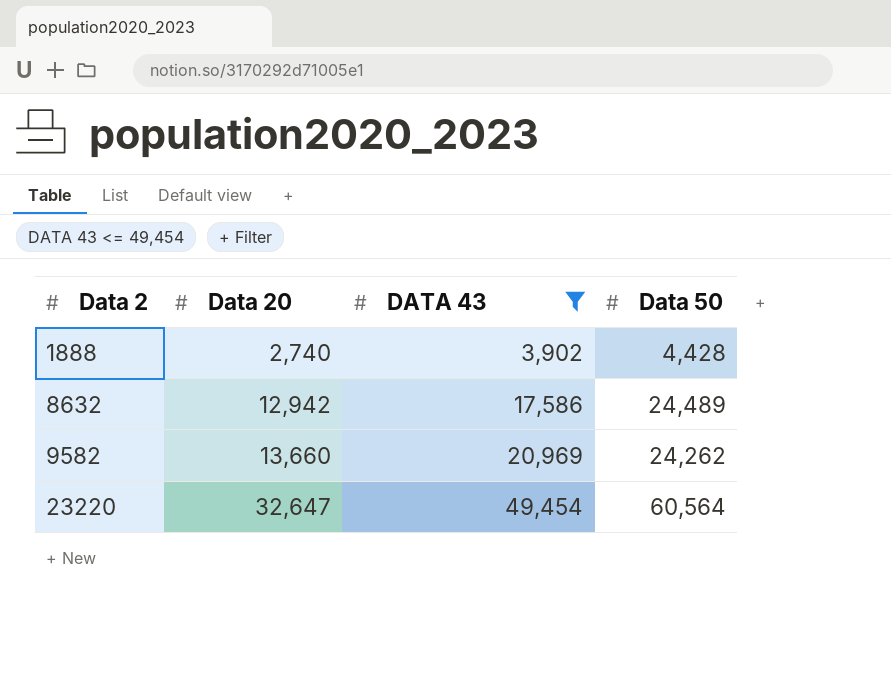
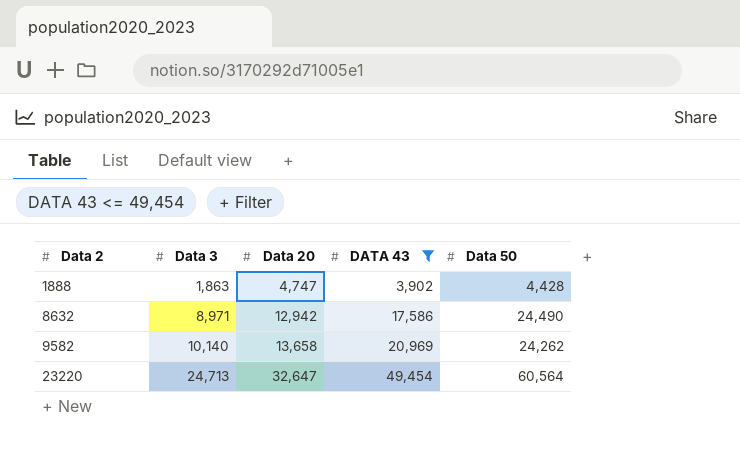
column Data 3 | position: none -> 2
1888 | Data 20: 2,740 -> 4,747
8632 | Data 50: 24,489 -> 24,490
9582 | Data 20: 13,660 -> 13,658

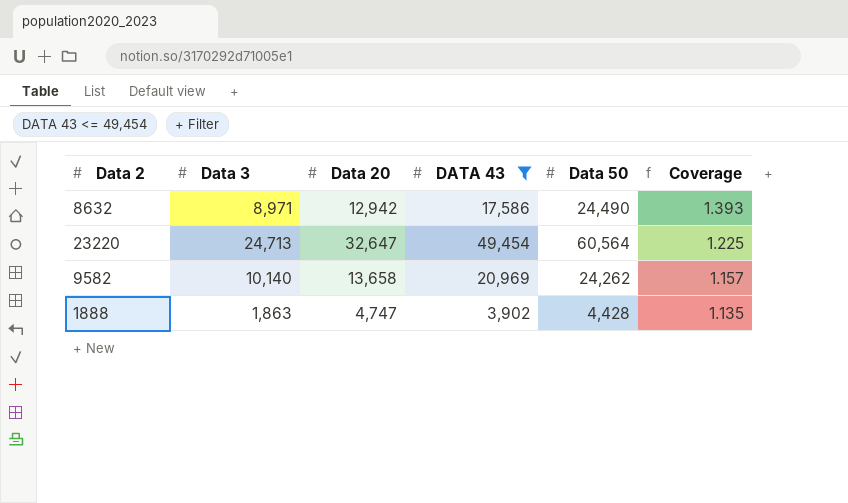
row order: Data 2 ascending -> Coverage descending
column Coverage | formula: none -> [Data 50] / [DATA 43]

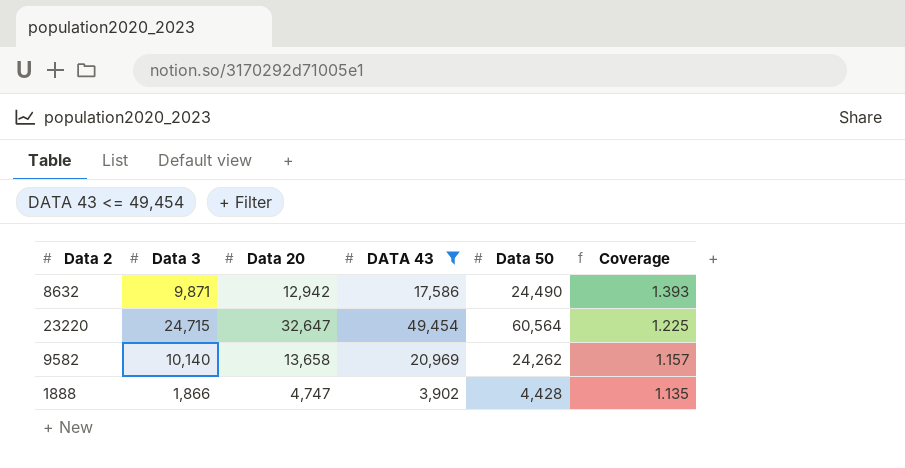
8632 | Data 3: 8,971 -> 9,871
23220 | Data 3: 24,713 -> 24,715
1888 | Data 3: 1,863 -> 1,866

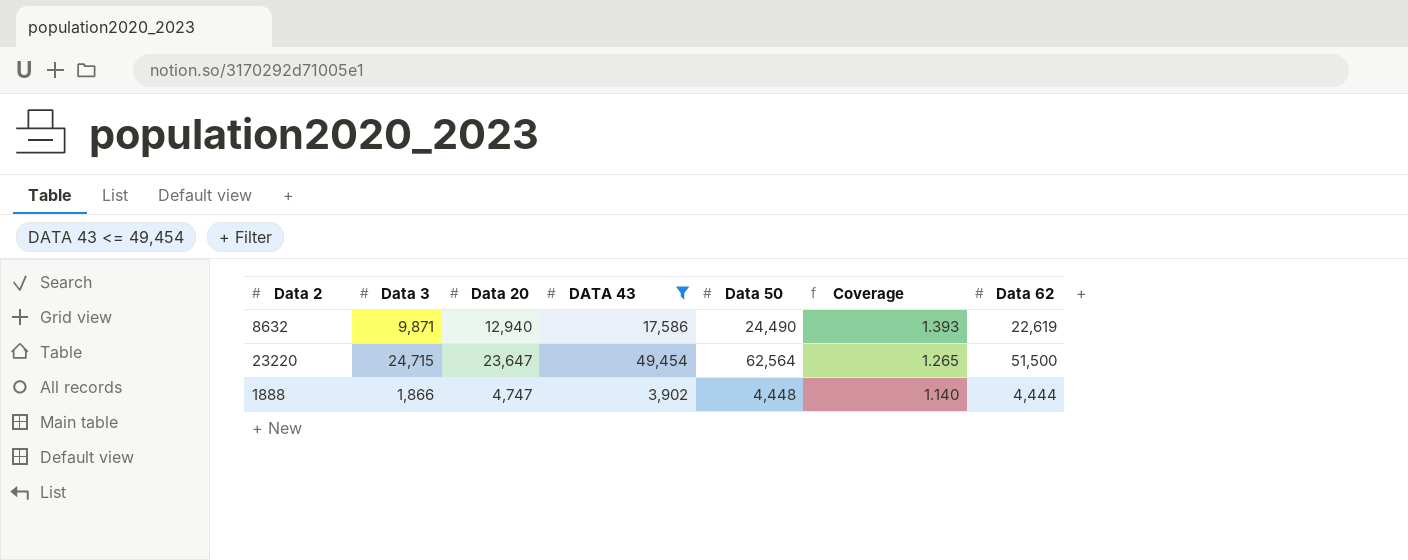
column Data 62 | position: none -> 7
row 9582: 10,140 | 13,658 | 20,969 | 24,262 | 1.157 -> none
8632 | Data 20: 12,942 -> 12,940
23220 | Data 20: 32,647 -> 23,647
23220 | Data 50: 60,564 -> 62,564
23220 | Coverage: 1.225 -> 1.265
1888 | Data 50: 4,428 -> 4,448
1888 | Coverage: 1.135 -> 1.140

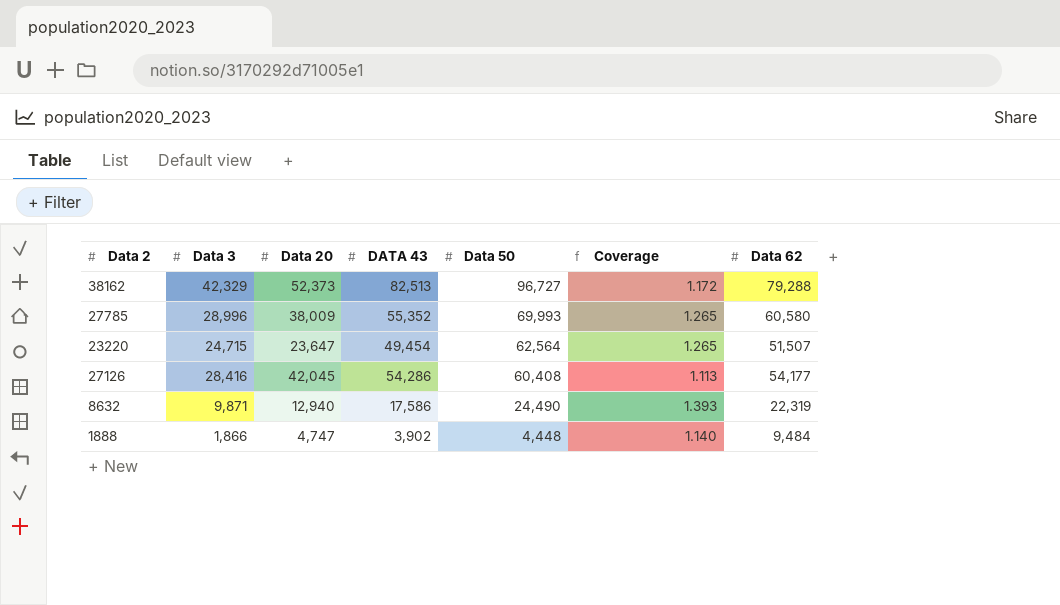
filter: DATA 43 <= 49,454 -> none
row order: Coverage descending -> Data 50 descending
23220 | Data 62: 51,500 -> 51,507
8632 | Data 62: 22,619 -> 22,319
1888 | Data 62: 4,444 -> 9,484

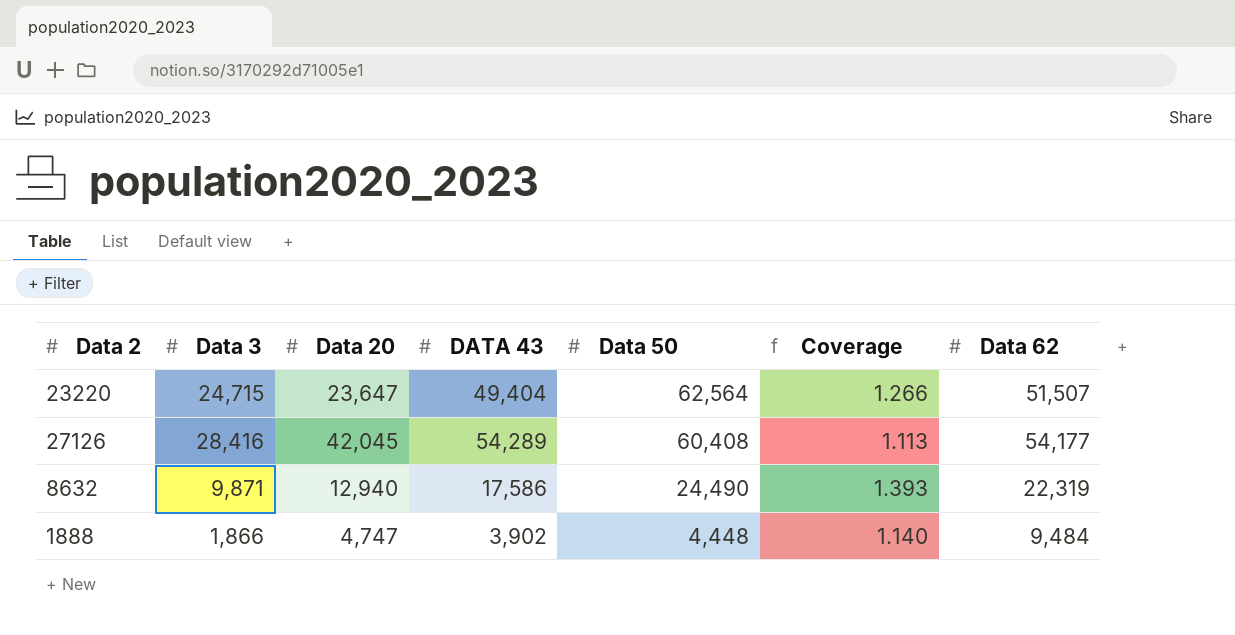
row 38162: 42,329 | 52,373 | 82,513 | 96,727 | 1.172 | 79,288 -> none
row 27785: 28,996 | 38,009 | 55,352 | 69,993 | 1.265 | 60,580 -> none
23220 | DATA 43: 49,454 -> 49,404
23220 | Coverage: 1.265 -> 1.266
27126 | DATA 43: 54,286 -> 54,289

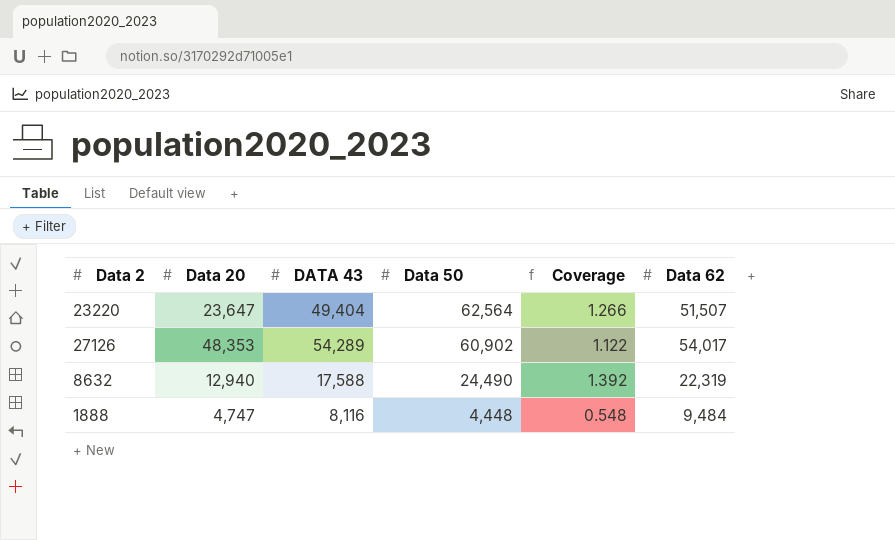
column Data 3 | position: 2 -> none
27126 | Data 20: 42,045 -> 48,353
27126 | Data 50: 60,408 -> 60,902
27126 | Coverage: 1.113 -> 1.122
27126 | Data 62: 54,177 -> 54,017
8632 | DATA 43: 17,586 -> 17,588
8632 | Coverage: 1.393 -> 1.392
1888 | DATA 43: 3,902 -> 8,116
1888 | Coverage: 1.140 -> 0.548

